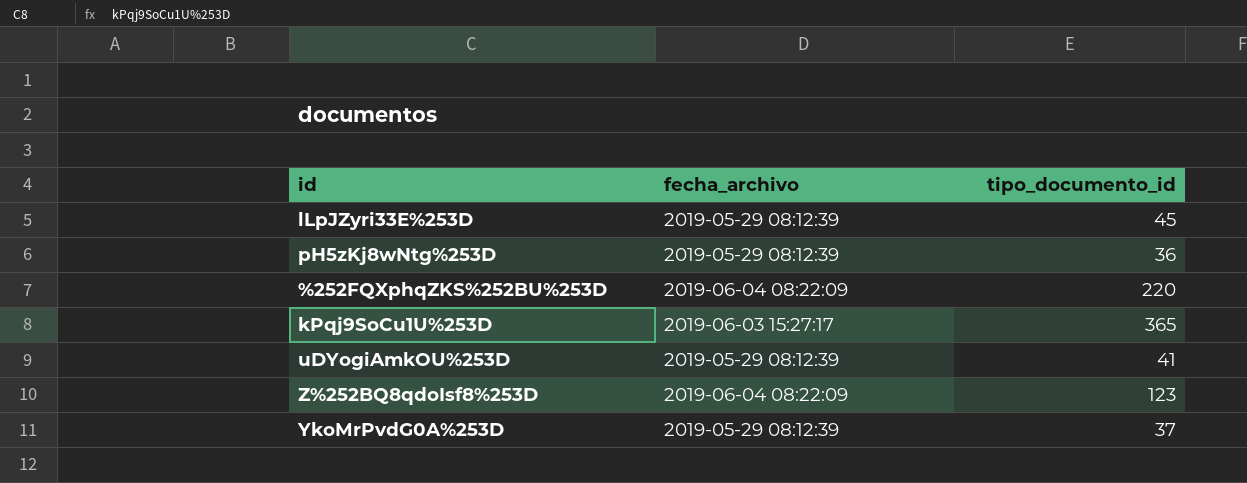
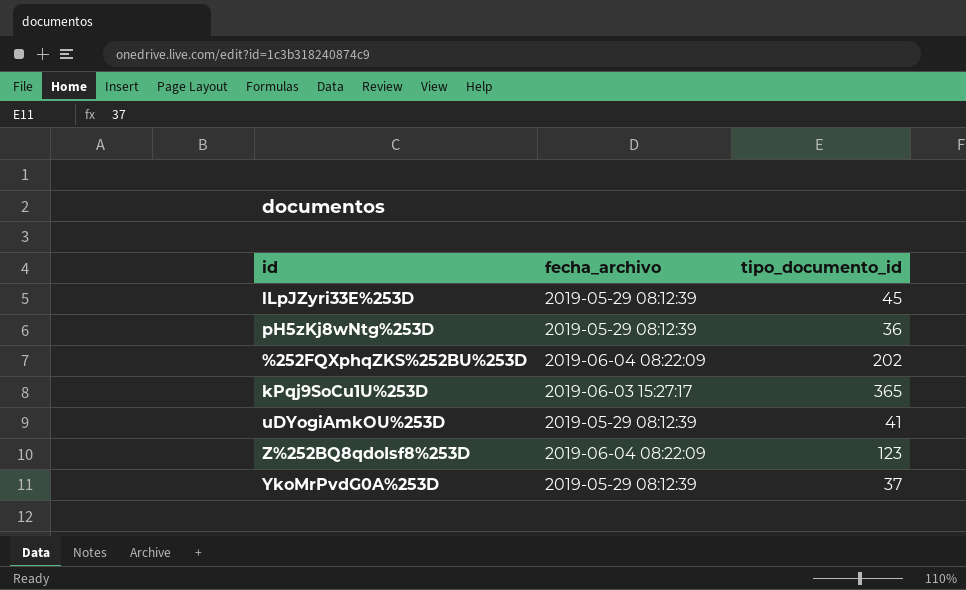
%252FQXphqZKS%252BU%253D | tipo_documento_id: 220 -> 202

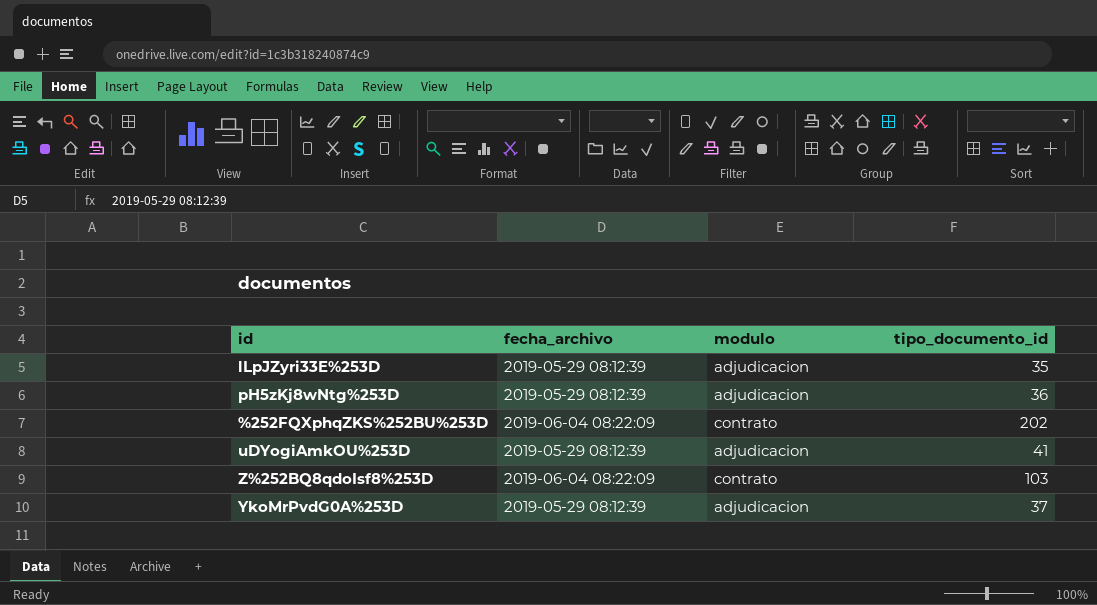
column modulo | position: none -> 3
row kPqj9SoCu1U%253D: 2019-06-03 15:27:17 | 365 -> none
lLpJZyri33E%253D | tipo_documento_id: 45 -> 35
Z%252BQ8qdoIsf8%253D | tipo_documento_id: 123 -> 103

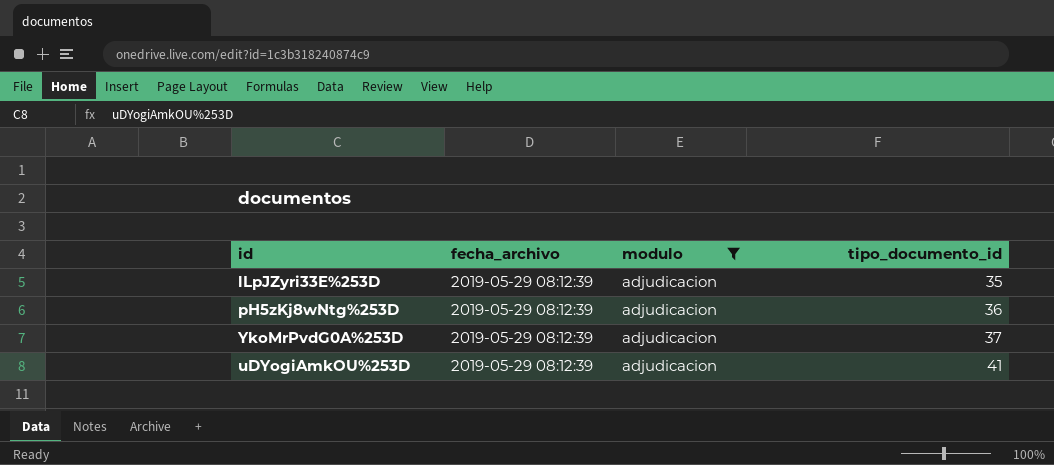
filter: none -> modulo = adjudicacion
row order: none -> tipo_documento_id ascending

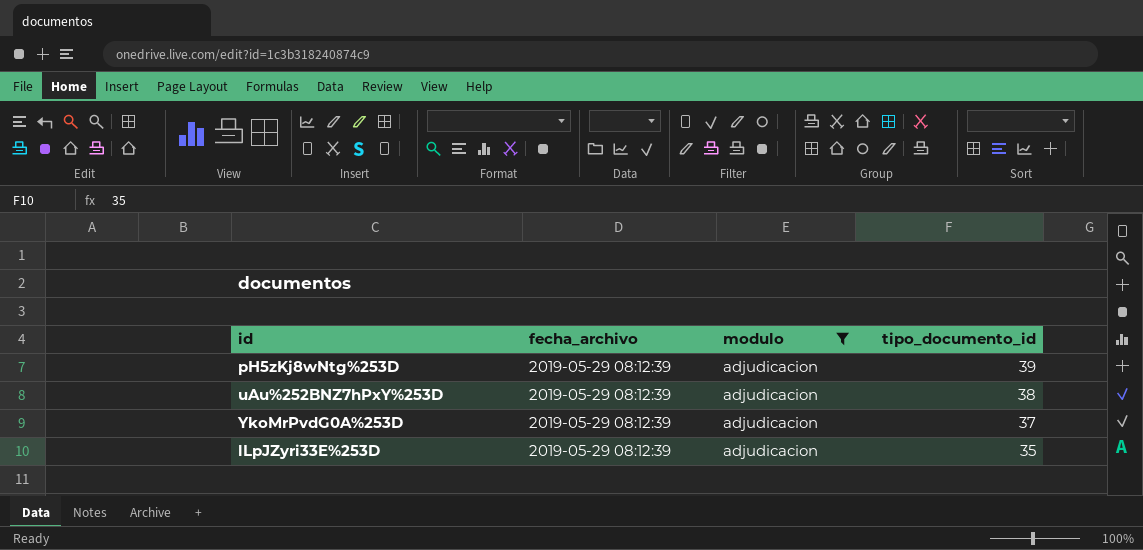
row order: tipo_documento_id ascending -> tipo_documento_id descending
row uDYogiAmkOU%253D: 2019-05-29 08:12:39 | adjudicacion | 41 -> none
pH5zKj8wNtg%253D | tipo_documento_id: 36 -> 39
row uAu%252BNZ7hPxY%253D: none -> 2019-05-29 08:12:39 | adjudicacion | 38

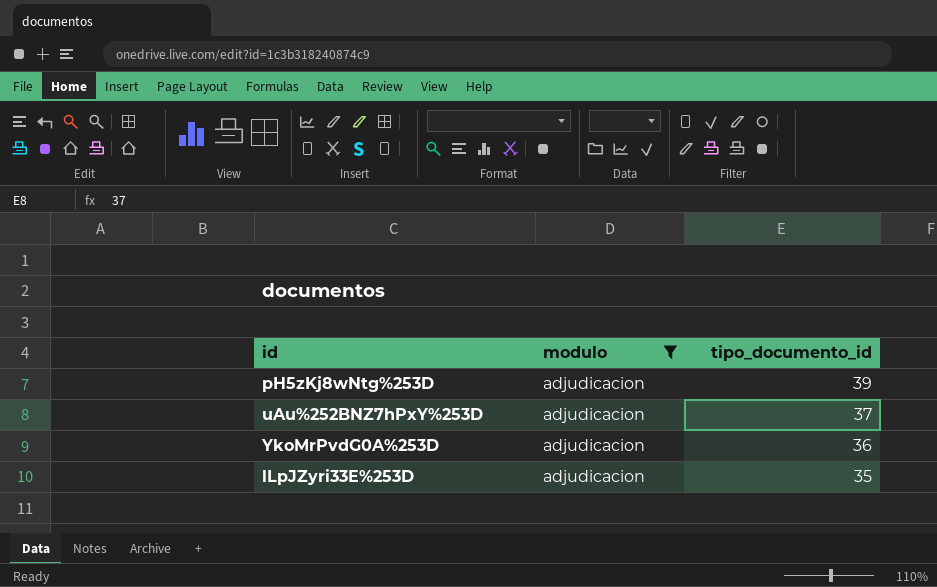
column fecha_archivo | position: 2 -> none
uAu%252BNZ7hPxY%253D | tipo_documento_id: 38 -> 37
YkoMrPvdG0A%253D | tipo_documento_id: 37 -> 36

